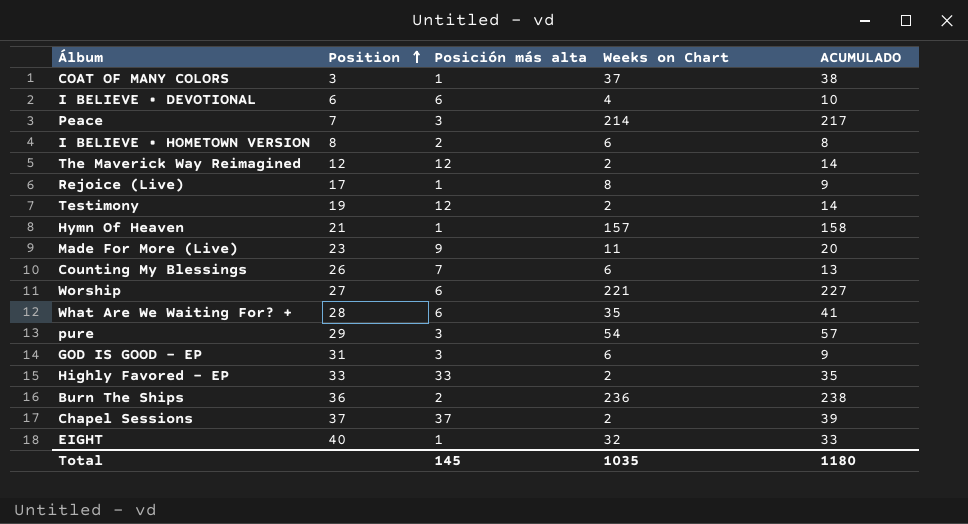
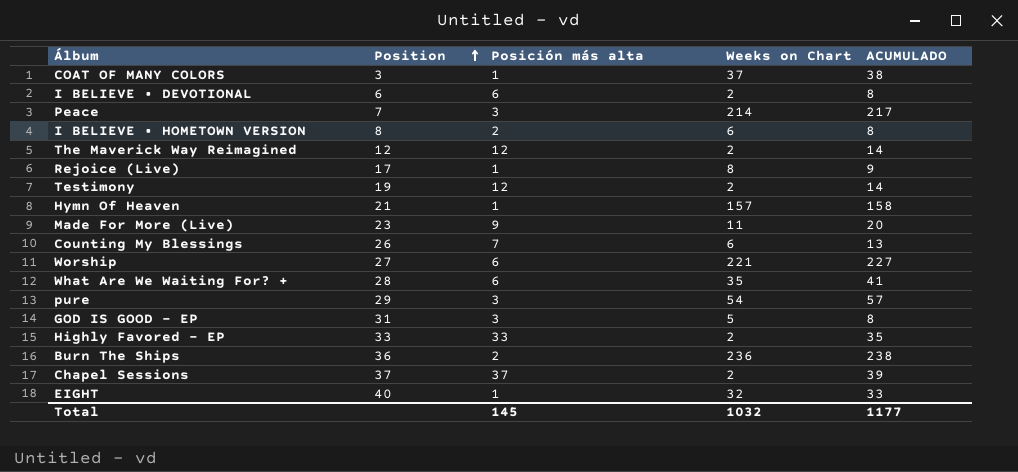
I BELIEVE • DEVOTIONAL | Weeks on Chart: 4 -> 2
I BELIEVE • DEVOTIONAL | ACUMULADO: 10 -> 8
GOD IS GOOD - EP | Weeks on Chart: 6 -> 5
GOD IS GOOD - EP | ACUMULADO: 9 -> 8
Total | Weeks on Chart: 1035 -> 1032
Total | ACUMULADO: 1180 -> 1177

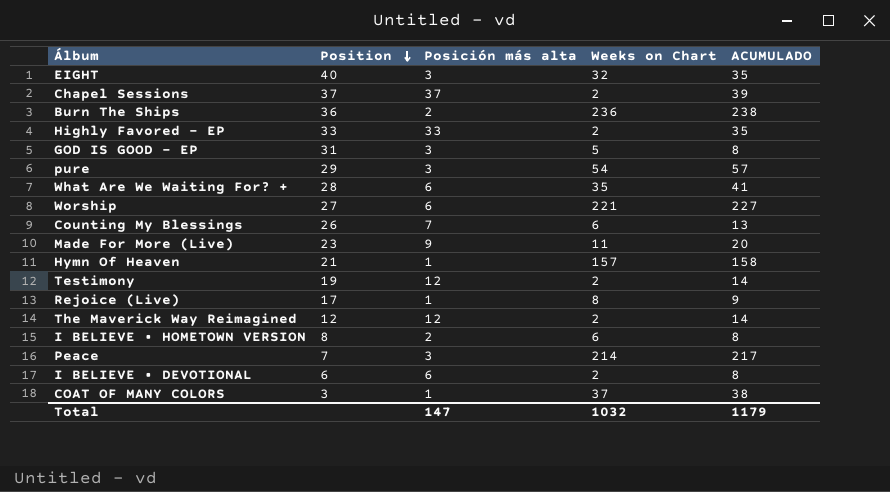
row order: Position ascending -> Position descending
EIGHT | Posición más alta: 1 -> 3
EIGHT | ACUMULADO: 33 -> 35
Total | Posición más alta: 145 -> 147
Total | ACUMULADO: 1177 -> 1179

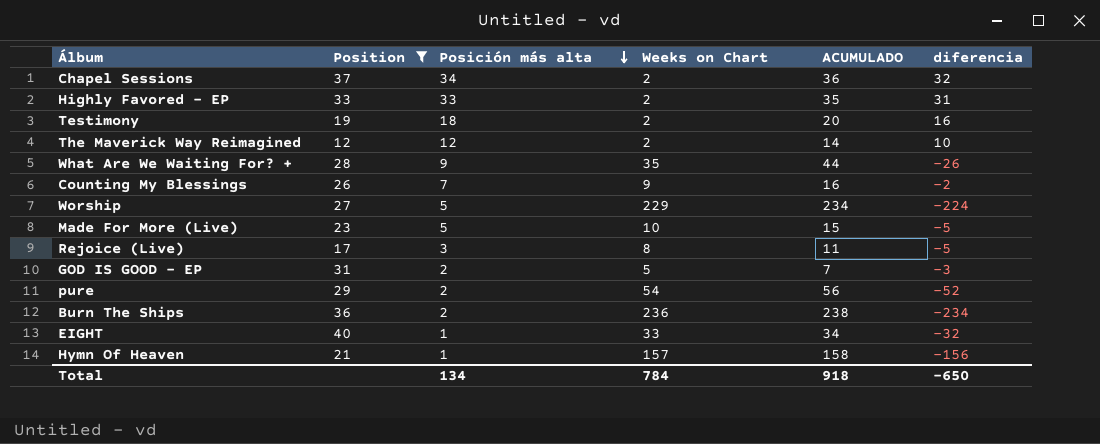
filter: none -> Position >= 12
row order: Position descending -> Posición más alta descending
column diferencia | formula: none -> [Posición más alta] - [Weeks on Chart]
Chapel Sessions | Posición más alta: 37 -> 34
Chapel Sessions | ACUMULADO: 39 -> 36
Testimony | Posición más alta: 12 -> 18
Testimony | ACUMULADO: 14 -> 20
What Are We Waiting For? + | Posición más alta: 6 -> 9
What Are We Waiting For? + | ACUMULADO: 41 -> 44
Counting My Blessings | Weeks on Chart: 6 -> 9
Counting My Blessings | ACUMULADO: 13 -> 16
Worship | Posición más alta: 6 -> 5
Worship | Weeks on Chart: 221 -> 229
Worship | ACUMULADO: 227 -> 234
Made For More (Live) | Posición más alta: 9 -> 5
Made For More (Live) | Weeks on Chart: 11 -> 10
Made For More (Live) | ACUMULADO: 20 -> 15
Rejoice (Live) | Posición más alta: 1 -> 3
Rejoice (Live) | ACUMULADO: 9 -> 11
GOD IS GOOD - EP | Posición más alta: 3 -> 2
GOD IS GOOD - EP | ACUMULADO: 8 -> 7
pure | Posición más alta: 3 -> 2
pure | ACUMULADO: 57 -> 56
EIGHT | Posición más alta: 3 -> 1
EIGHT | Weeks on Chart: 32 -> 33
EIGHT | ACUMULADO: 35 -> 34
Total | Posición más alta: 147 -> 134
Total | Weeks on Chart: 1032 -> 784
Total | ACUMULADO: 1179 -> 918

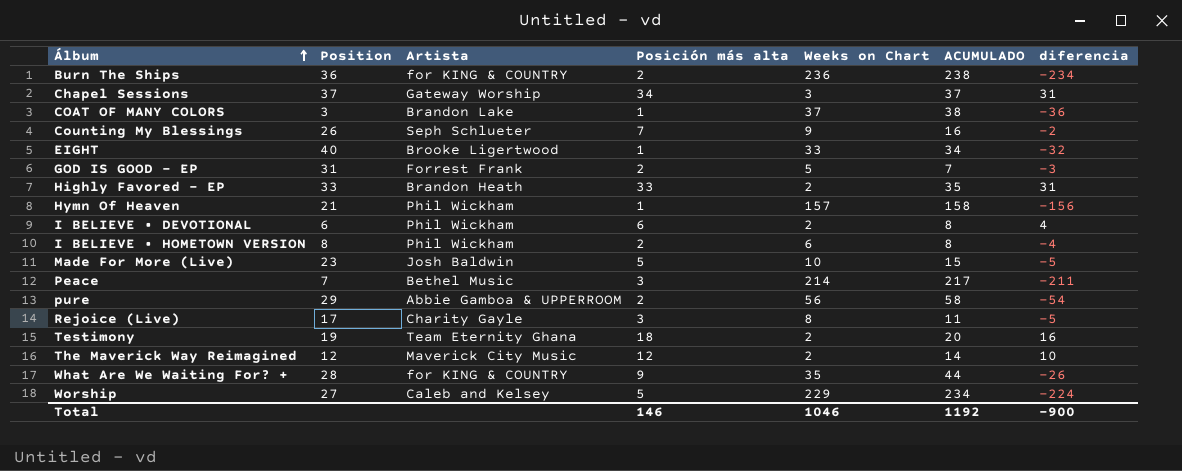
filter: Position >= 12 -> none
row order: Posición más alta descending -> Álbum ascending
column Artista | position: none -> 3
Chapel Sessions | Weeks on Chart: 2 -> 3
Chapel Sessions | ACUMULADO: 36 -> 37
Chapel Sessions | diferencia: 32 -> 31
pure | Weeks on Chart: 54 -> 56
pure | ACUMULADO: 56 -> 58
pure | diferencia: -52 -> -54
Total | Posición más alta: 134 -> 146
Total | Weeks on Chart: 784 -> 1046
Total | ACUMULADO: 918 -> 1192
Total | diferencia: -650 -> -900

